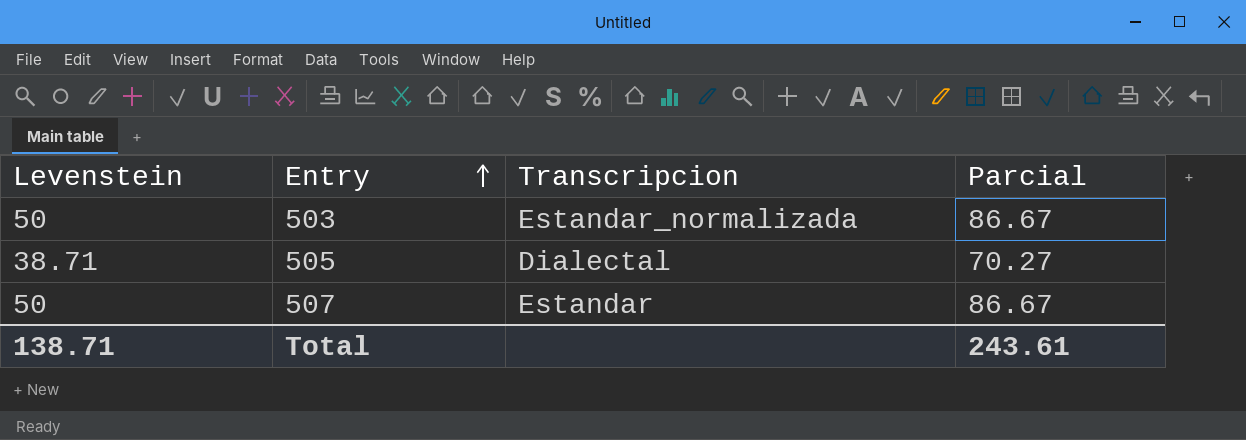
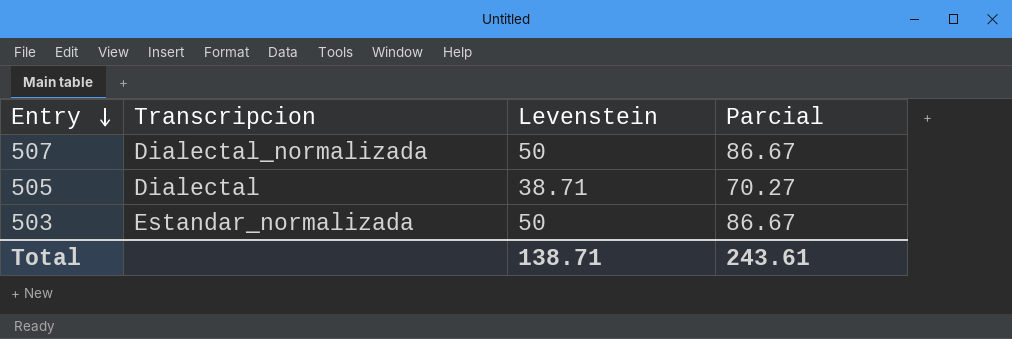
row order: Entry ascending -> Entry descending
column Levenstein | position: 1 -> 3
507 | Transcripcion: Estandar -> Dialectal_normalizada

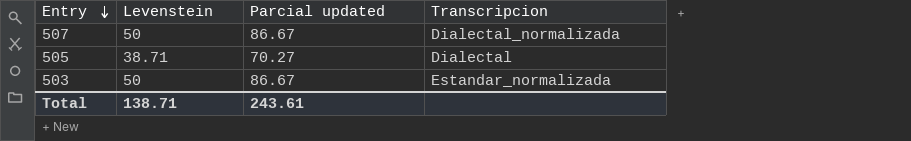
column name: Parcial -> Parcial updated
column Transcripcion | position: 2 -> 4

